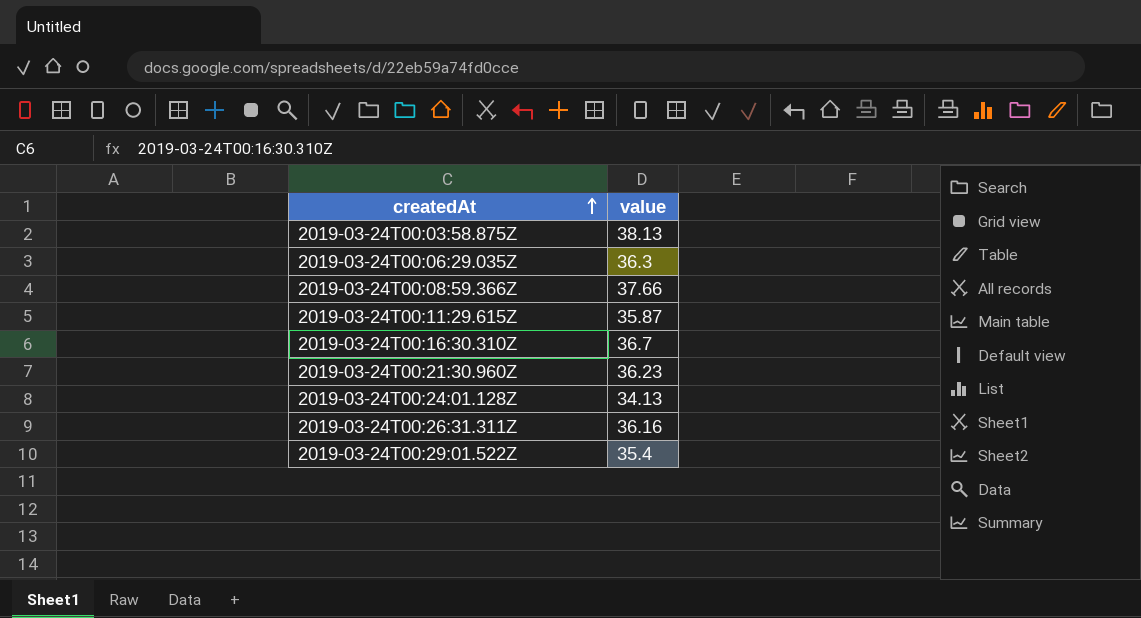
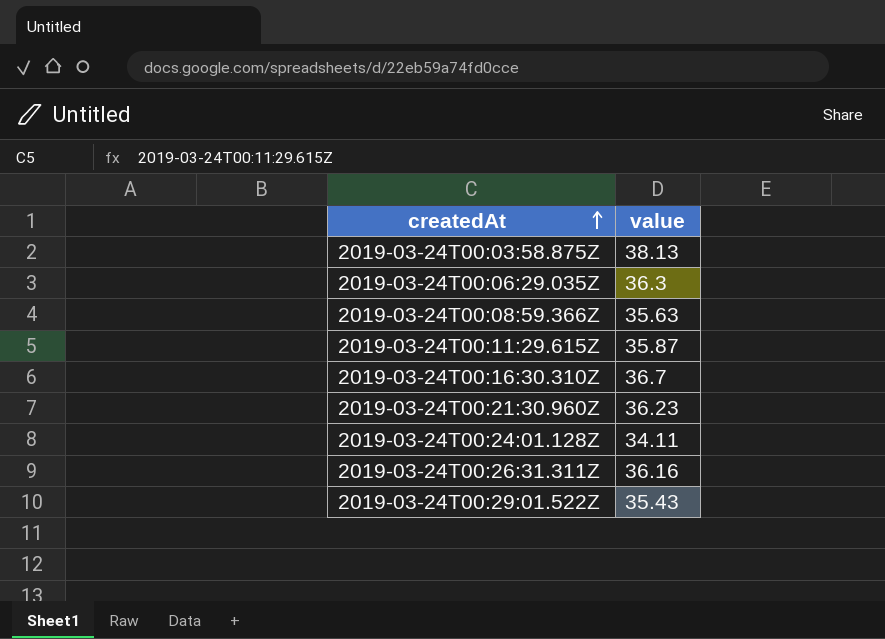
2019-03-24T00:08:59.366Z | value: 37.66 -> 35.63
2019-03-24T00:24:01.128Z | value: 34.13 -> 34.11
2019-03-24T00:29:01.522Z | value: 35.4 -> 35.43

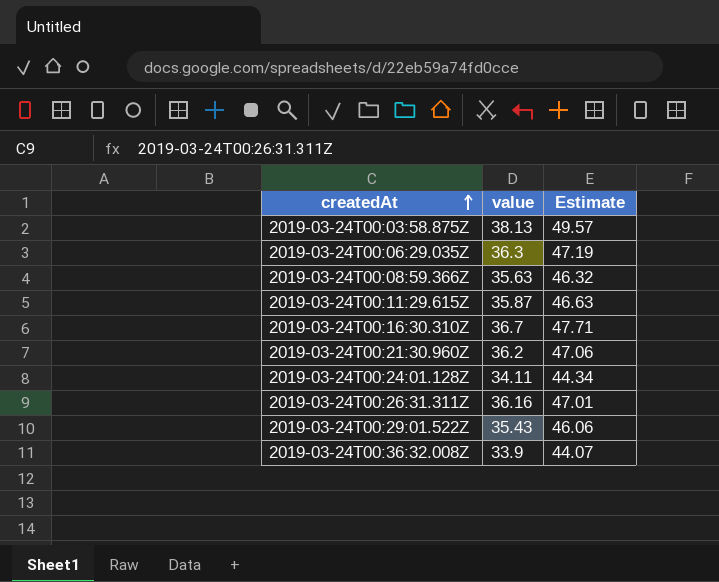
column Estimate | formula: none -> [value] * 1.3
2019-03-24T00:21:30.960Z | value: 36.23 -> 36.2
row 2019-03-24T00:36:32.008Z: none -> 33.9 | 44.07

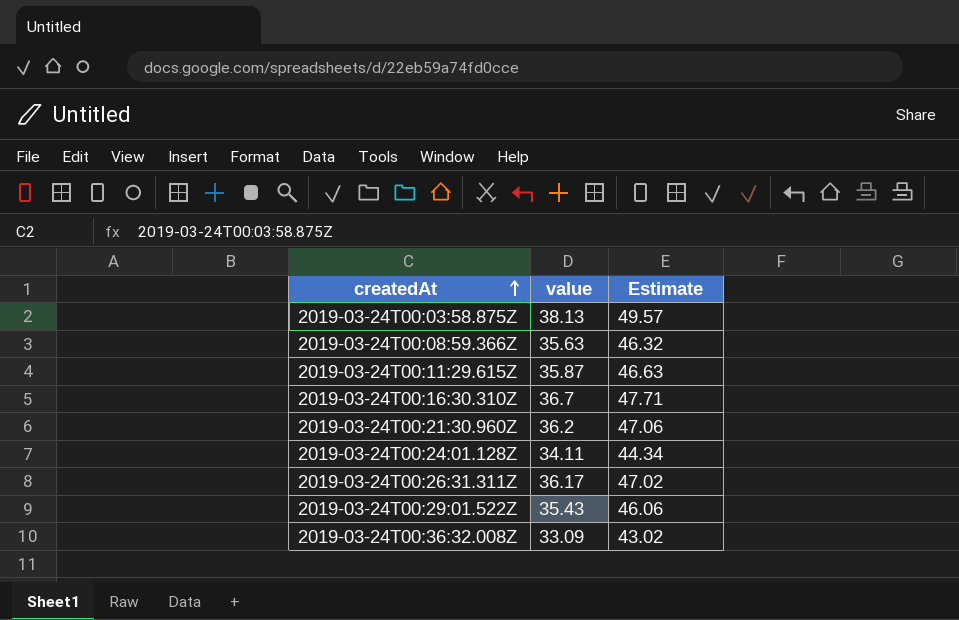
row 2019-03-24T00:06:29.035Z: 36.3 | 47.19 -> none
2019-03-24T00:26:31.311Z | value: 36.16 -> 36.17
2019-03-24T00:26:31.311Z | Estimate: 47.01 -> 47.02
2019-03-24T00:36:32.008Z | value: 33.9 -> 33.09
2019-03-24T00:36:32.008Z | Estimate: 44.07 -> 43.02

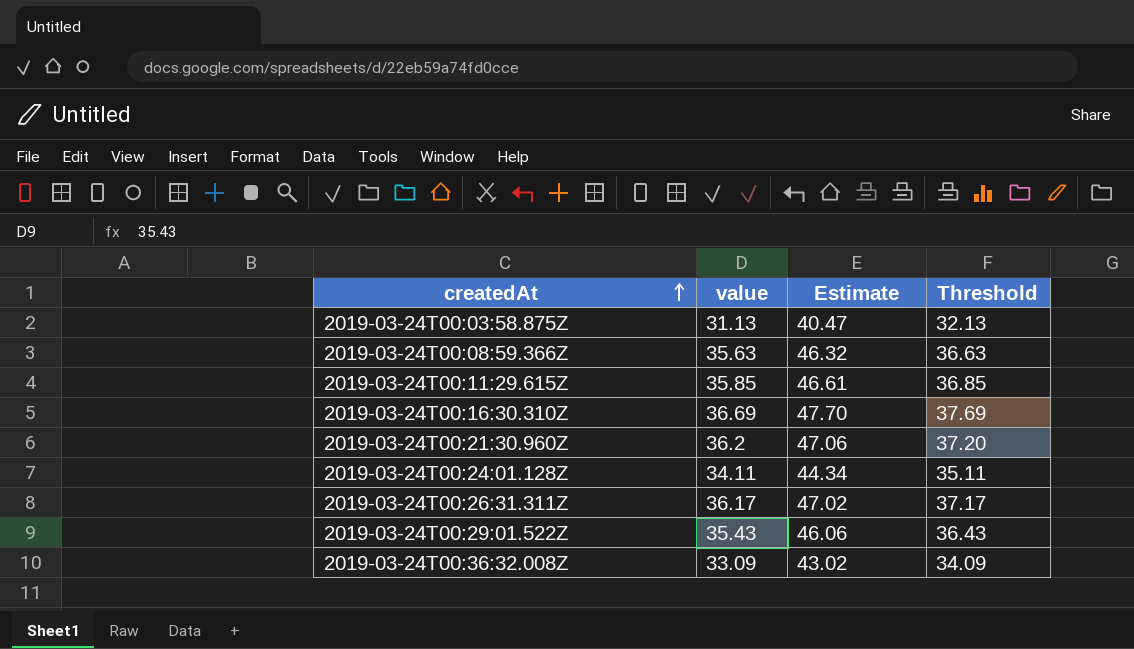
column Threshold | formula: none -> [value] + 1
2019-03-24T00:03:58.875Z | value: 38.13 -> 31.13
2019-03-24T00:03:58.875Z | Estimate: 49.57 -> 40.47
2019-03-24T00:11:29.615Z | value: 35.87 -> 35.85
2019-03-24T00:11:29.615Z | Estimate: 46.63 -> 46.61
2019-03-24T00:16:30.310Z | value: 36.7 -> 36.69
2019-03-24T00:16:30.310Z | Estimate: 47.71 -> 47.70

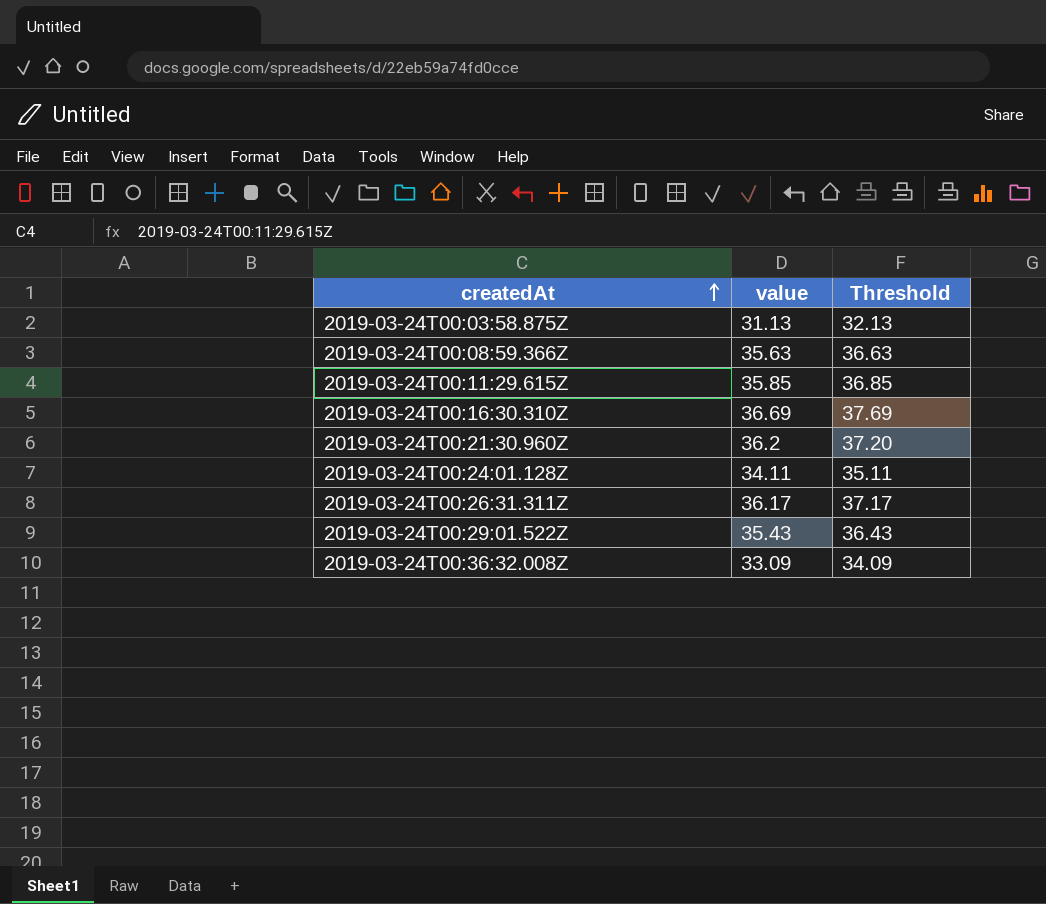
column Estimate | formula: [value] * 1.3 -> none

